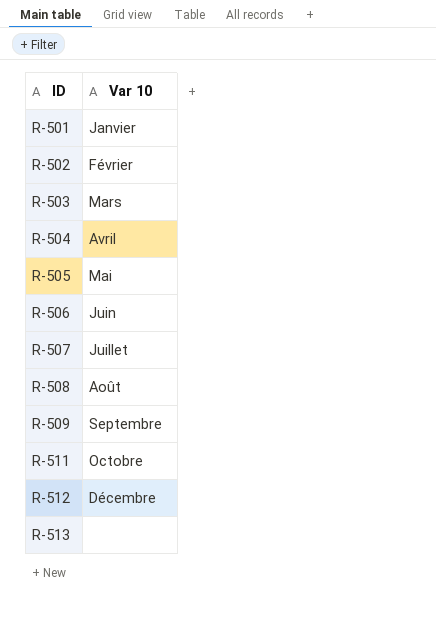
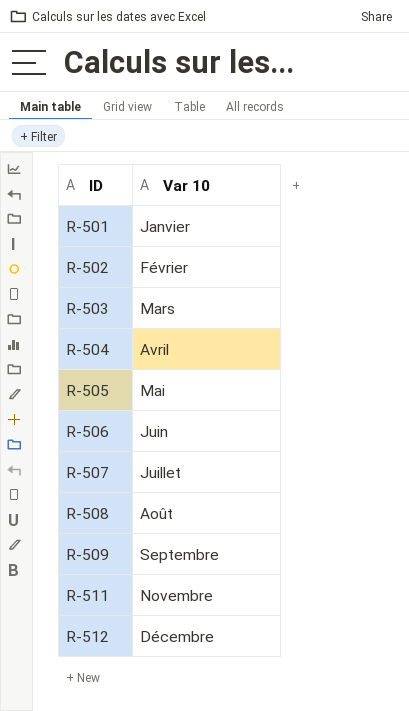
row R-513: none -> none
R-511 | Var 10: Octobre -> Novembre

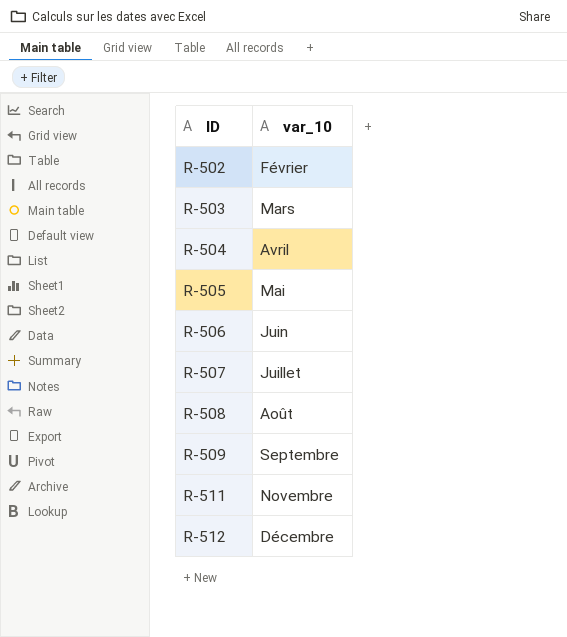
column name: Var 10 -> var_10
row R-501: Janvier -> none

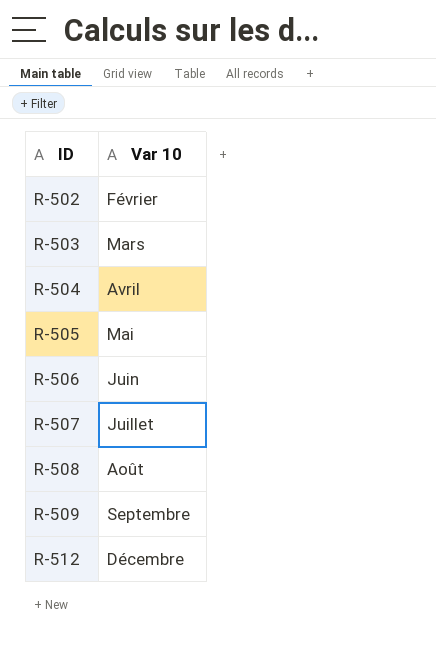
column name: var_10 -> Var 10
row R-511: Novembre -> none

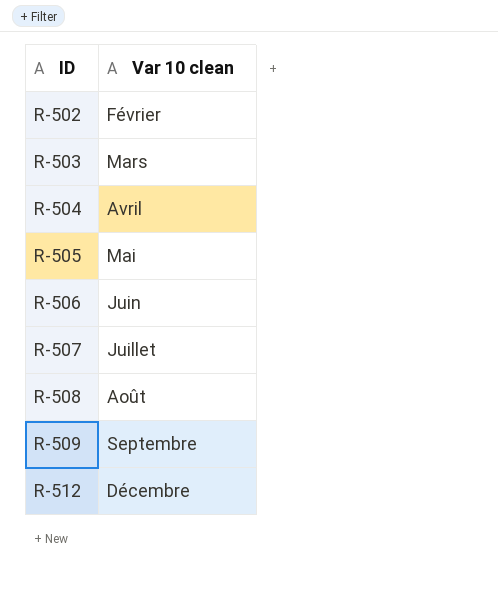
column name: Var 10 -> Var 10 clean

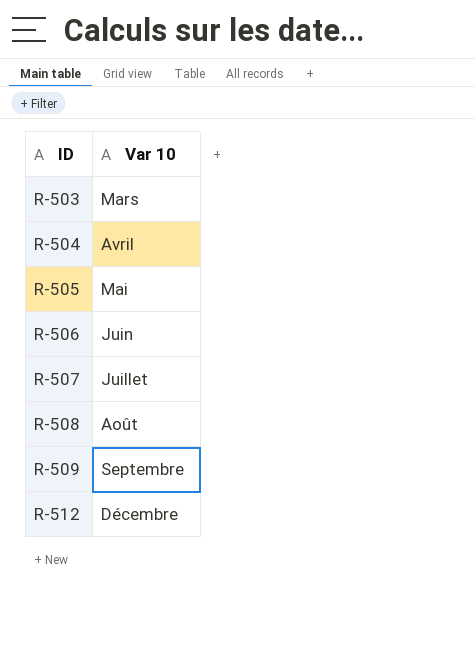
column name: Var 10 clean -> Var 10
row R-502: Février -> none

